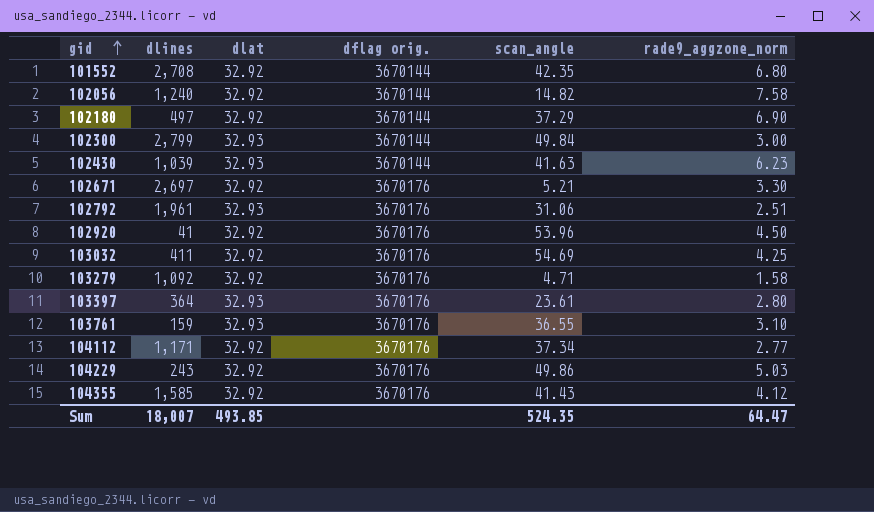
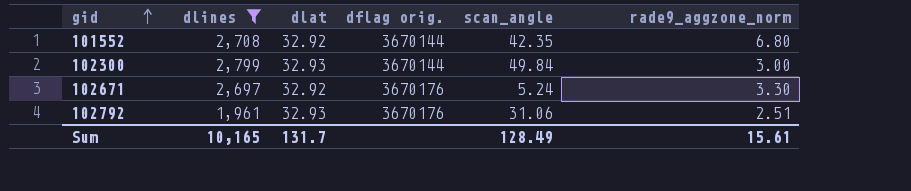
filter: none -> dlines >= 1,961
102671 | scan_angle: 5.21 -> 5.24
Sum | dlines: 18,007 -> 10,165
Sum | dlat: 493.85 -> 131.7
Sum | scan_angle: 524.35 -> 128.49
Sum | rade9_aggzone_norm: 64.47 -> 15.61

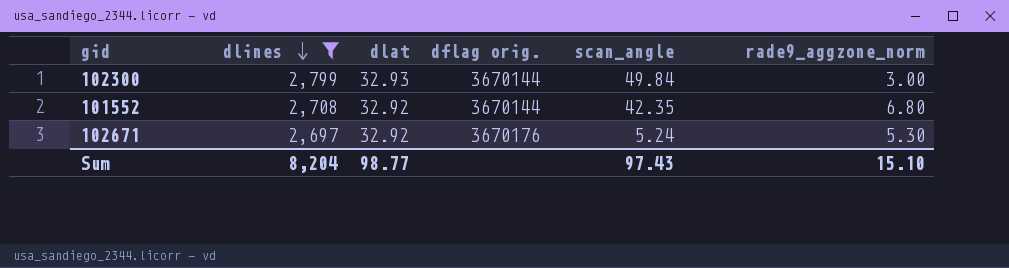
row order: gid ascending -> dlines descending
row 102792: 1,961 | 32.93 | 3670176 | 31.06 | 2.51 -> none
102671 | rade9_aggzone_norm: 3.30 -> 5.30
Sum | dlines: 10,165 -> 8,204
Sum | dlat: 131.7 -> 98.77
Sum | scan_angle: 128.49 -> 97.43
Sum | rade9_aggzone_norm: 15.61 -> 15.10

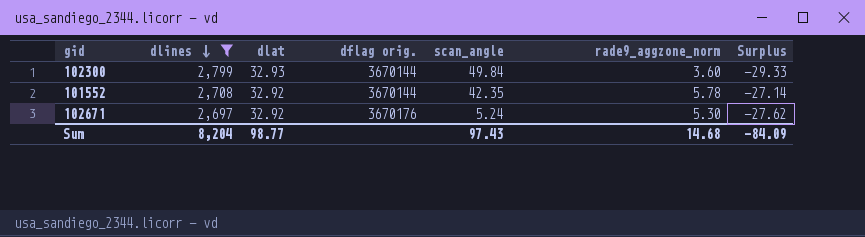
column Surplus | formula: none -> [rade9_aggzone_norm] - [dlat]
102300 | rade9_aggzone_norm: 3.00 -> 3.60
101552 | rade9_aggzone_norm: 6.80 -> 5.78
Sum | rade9_aggzone_norm: 15.10 -> 14.68

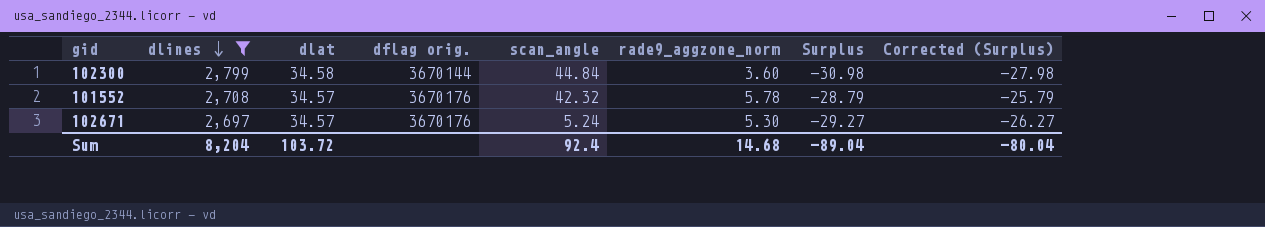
column Corrected (Surplus) | formula: none -> [Surplus] + 3
102300 | dlat: 32.93 -> 34.58
102300 | scan_angle: 49.84 -> 44.84
102300 | Surplus: -29.33 -> -30.98
101552 | dlat: 32.92 -> 34.57
101552 | dflag orig.: 3670144 -> 3670176
101552 | scan_angle: 42.35 -> 42.32
101552 | Surplus: -27.14 -> -28.79
102671 | dlat: 32.92 -> 34.57
102671 | Surplus: -27.62 -> -29.27
Sum | dlat: 98.77 -> 103.72
Sum | scan_angle: 97.43 -> 92.4
Sum | Surplus: -84.09 -> -89.04

